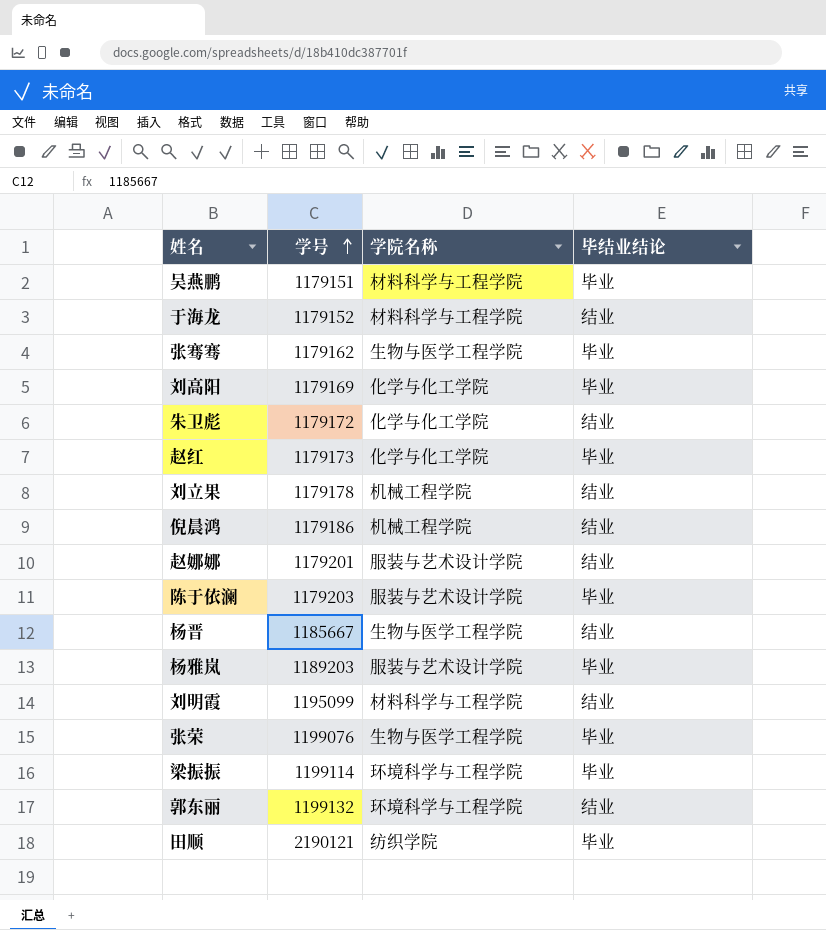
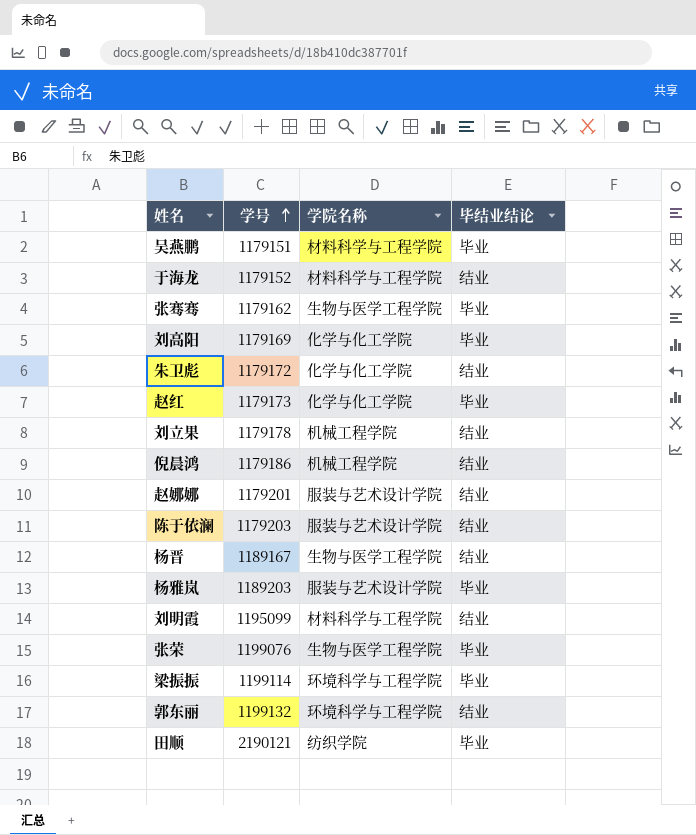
陈于依澜 | 毕结业结论: 毕业 -> 结业
杨晋 | 学号: 1185667 -> 1189167

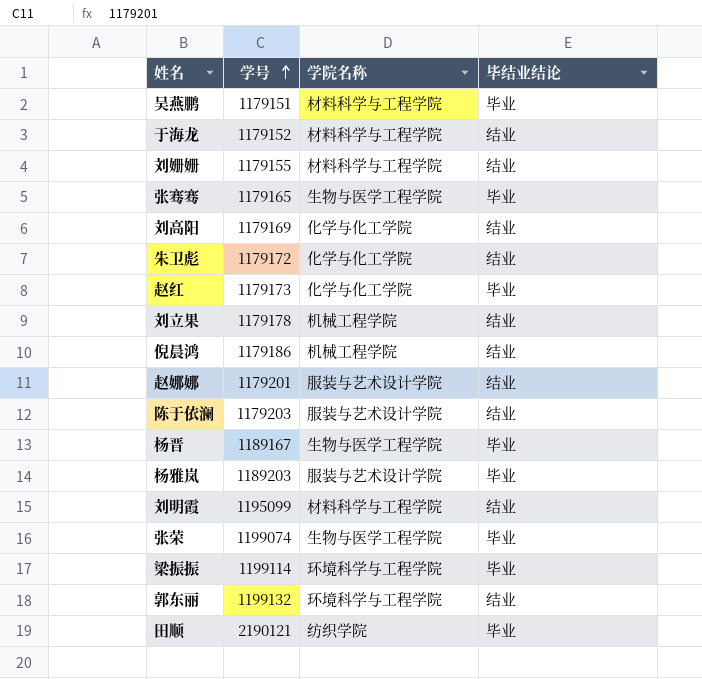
row 刘姗姗: none -> 1179155 | 材料科学与工程学院 | 结业
张骞骞 | 学号: 1179162 -> 1179165
刘高阳 | 毕结业结论: 毕业 -> 结业
杨晋 | 毕结业结论: 结业 -> 毕业
张荣 | 学号: 1199076 -> 1199074

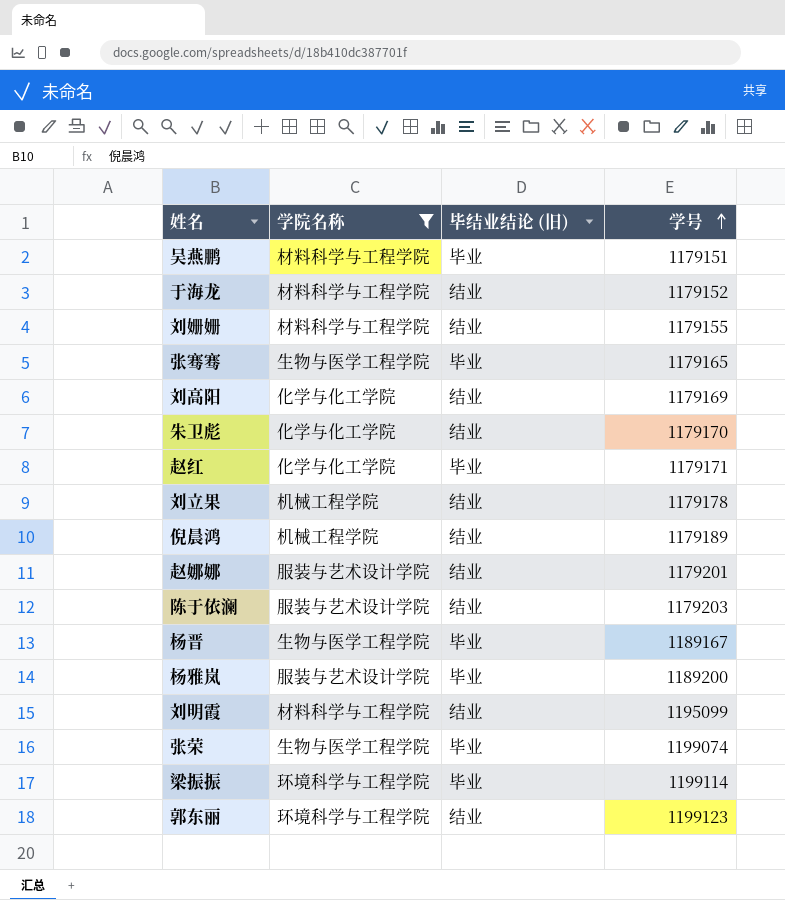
filter: none -> 学院名称 != 纺织学院
column name: 毕结业结论 -> 毕结业结论 (旧)
column 学号 | position: 2 -> 4
朱卫彪 | 学号: 1179172 -> 1179170
赵红 | 学号: 1179173 -> 1179171
倪晨鸿 | 学号: 1179186 -> 1179189
杨雅岚 | 学号: 1189203 -> 1189200
郭东丽 | 学号: 1199132 -> 1199123

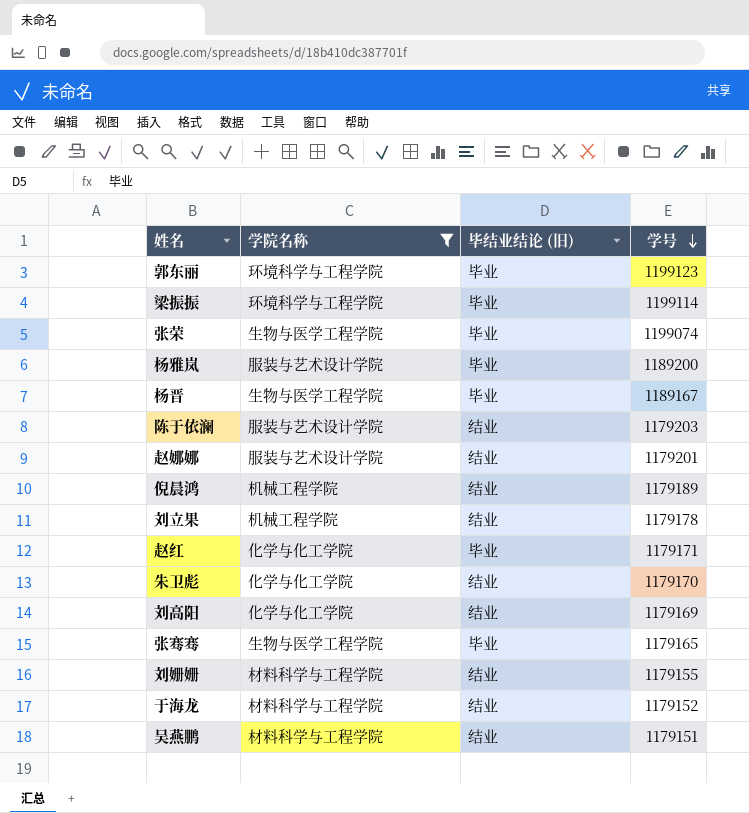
row order: 学号 ascending -> 学号 descending
row 刘明霞: 材料科学与工程学院 | 结业 | 1195099 -> none
郭东丽 | 毕结业结论 (旧): 结业 -> 毕业
吴燕鹏 | 毕结业结论 (旧): 毕业 -> 结业

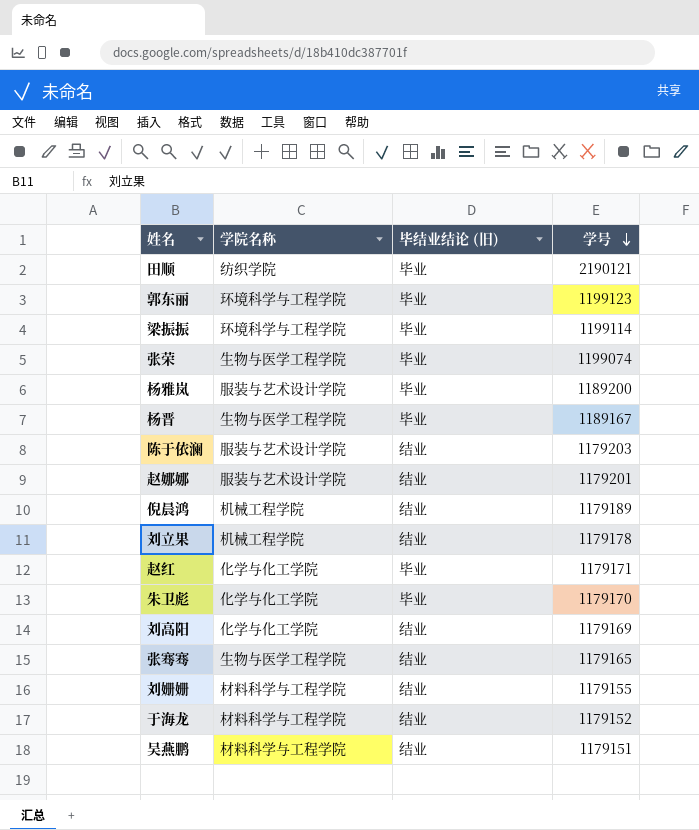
filter: 学院名称 != 纺织学院 -> none
朱卫彪 | 毕结业结论 (旧): 结业 -> 毕业
张骞骞 | 毕结业结论 (旧): 毕业 -> 结业

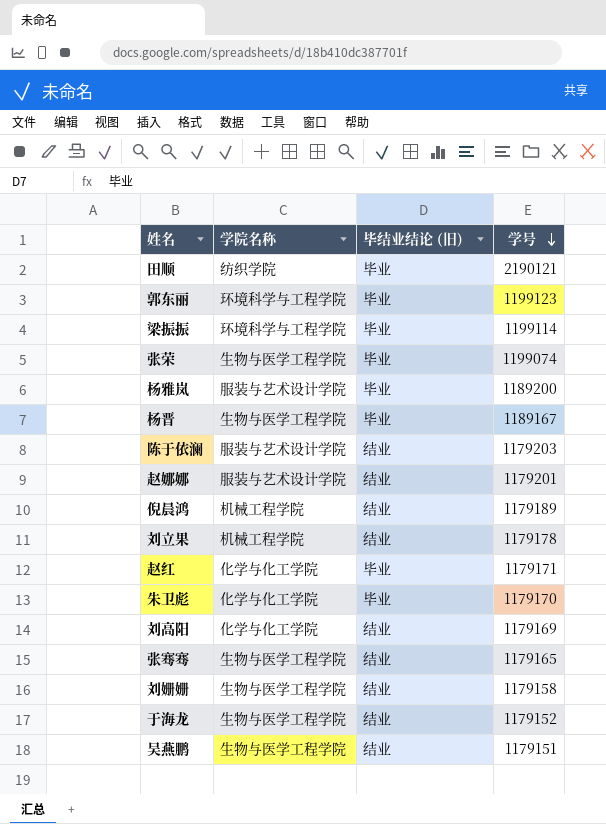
刘姗姗 | 学院名称: 材料科学与工程学院 -> 生物与医学工程学院
刘姗姗 | 学号: 1179155 -> 1179158
于海龙 | 学院名称: 材料科学与工程学院 -> 生物与医学工程学院
吴燕鹏 | 学院名称: 材料科学与工程学院 -> 生物与医学工程学院

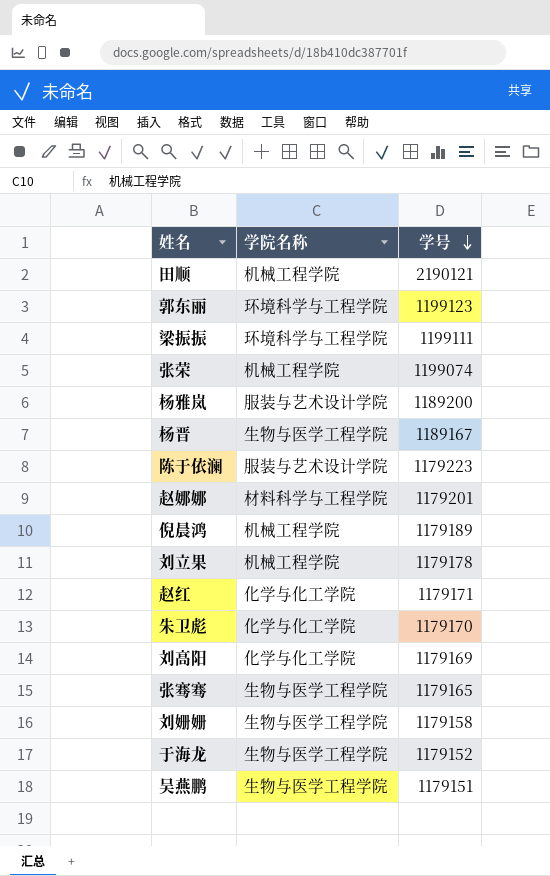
column 毕结业结论 (旧) | position: 3 -> none
田顺 | 学院名称: 纺织学院 -> 机械工程学院
梁振振 | 学号: 1199114 -> 1199111
张荣 | 学院名称: 生物与医学工程学院 -> 机械工程学院
陈于依澜 | 学号: 1179203 -> 1179223
赵娜娜 | 学院名称: 服装与艺术设计学院 -> 材料科学与工程学院

